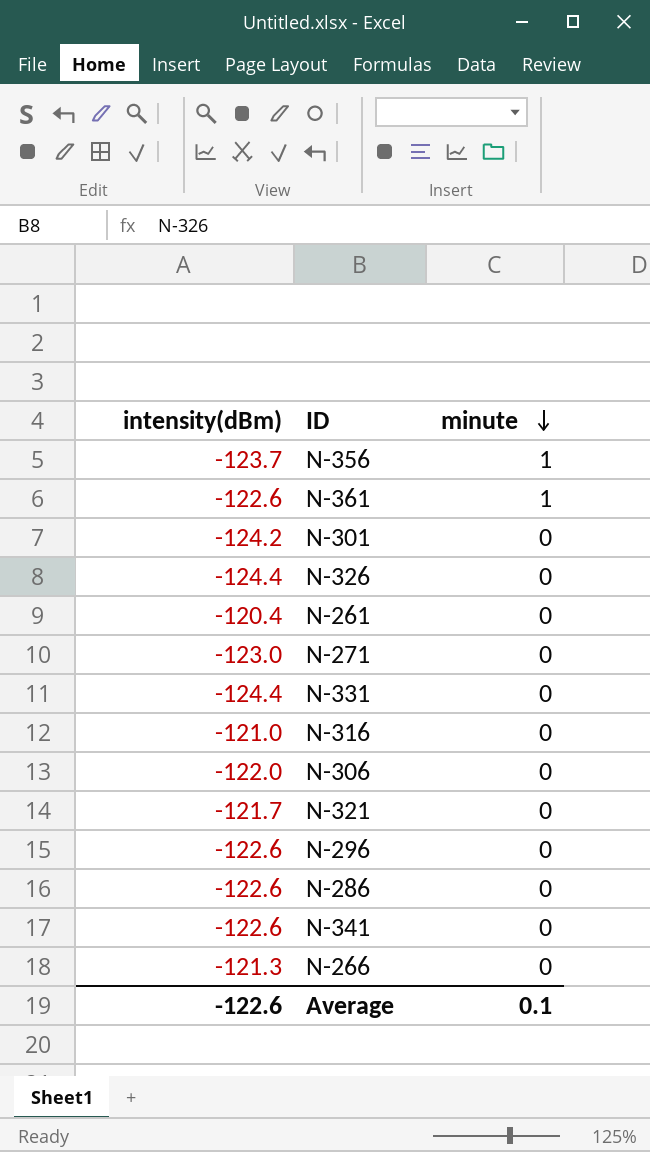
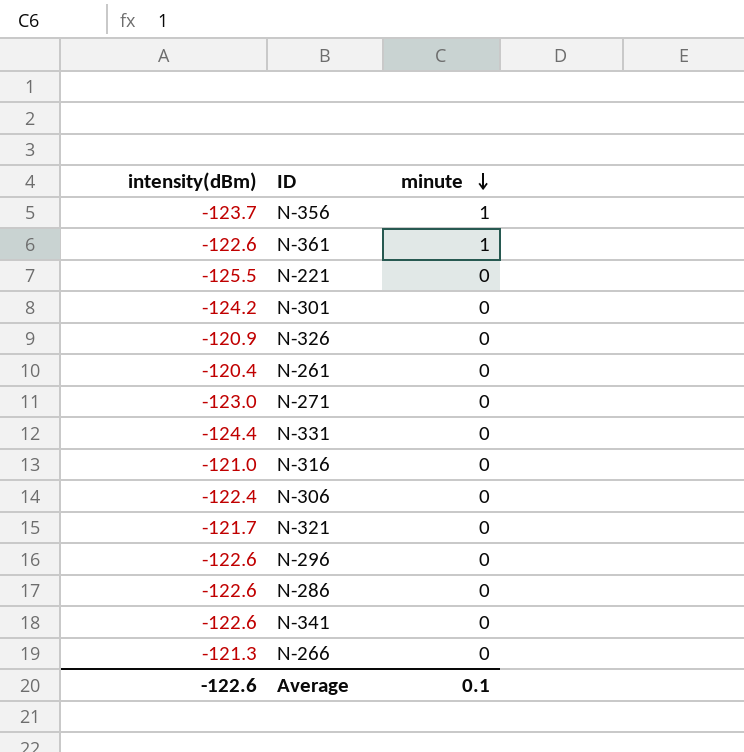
row N-221: none -> -125.5 | 0
N-326 | intensity(dBm): -124.4 -> -120.9
N-306 | intensity(dBm): -122.0 -> -122.4

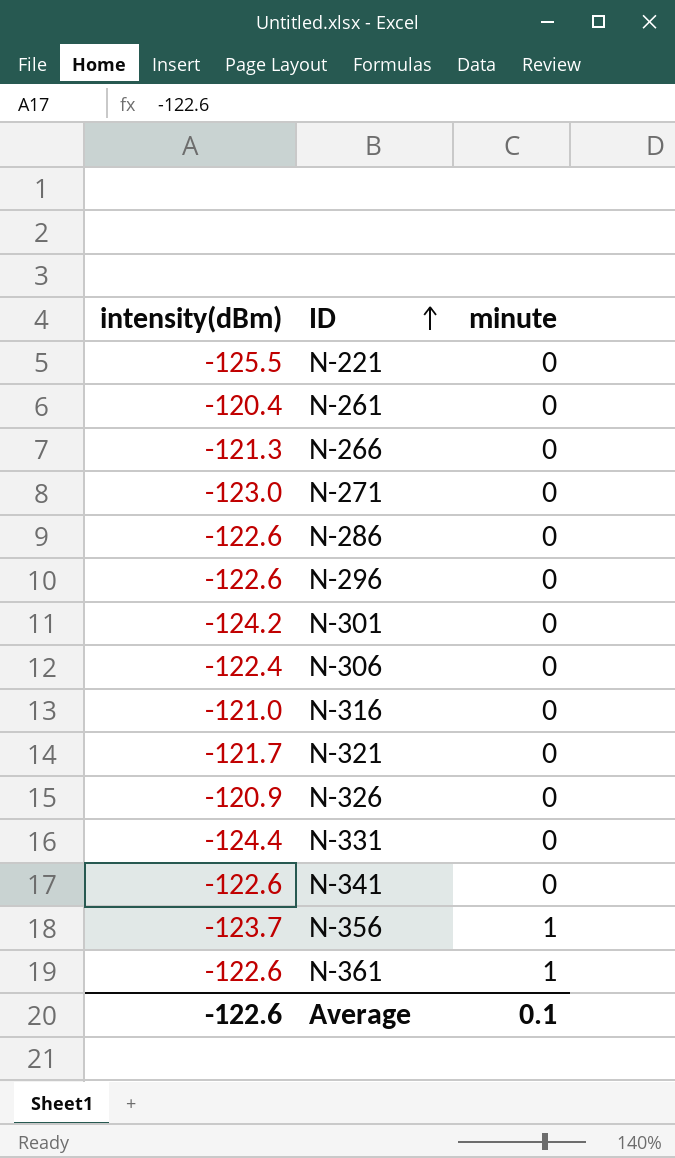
row order: minute descending -> ID ascending

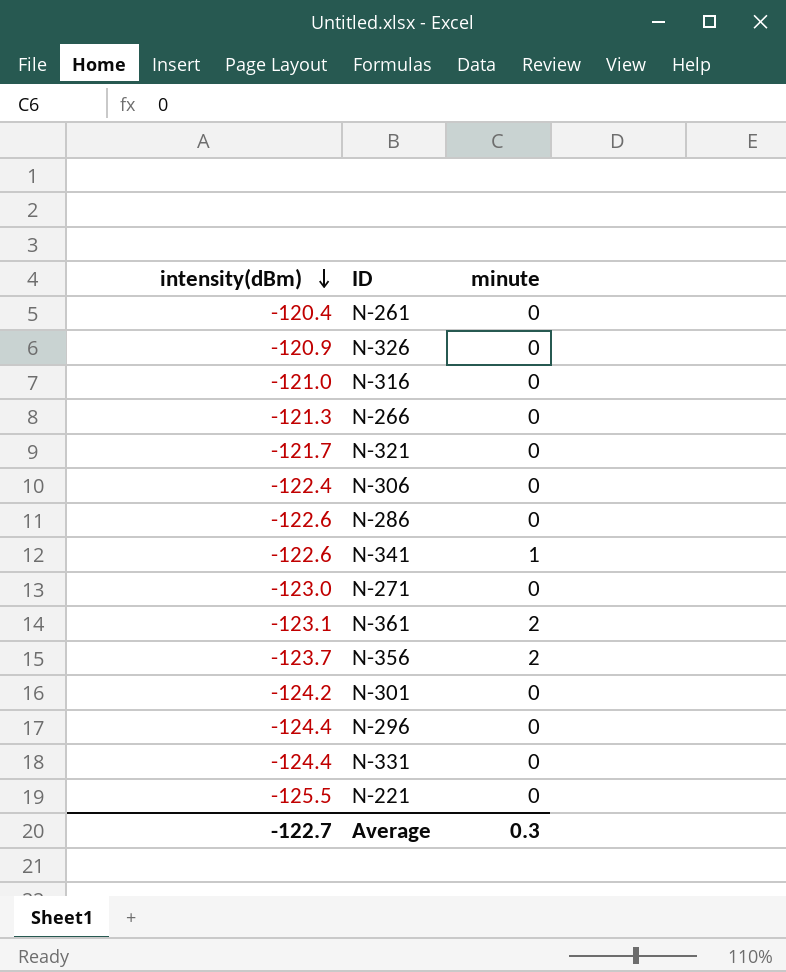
row order: ID ascending -> intensity(dBm) descending
N-341 | minute: 0 -> 1
N-361 | intensity(dBm): -122.6 -> -123.1
N-361 | minute: 1 -> 2
N-356 | minute: 1 -> 2
N-296 | intensity(dBm): -122.6 -> -124.4
Average | intensity(dBm): -122.6 -> -122.7
Average | minute: 0.1 -> 0.3

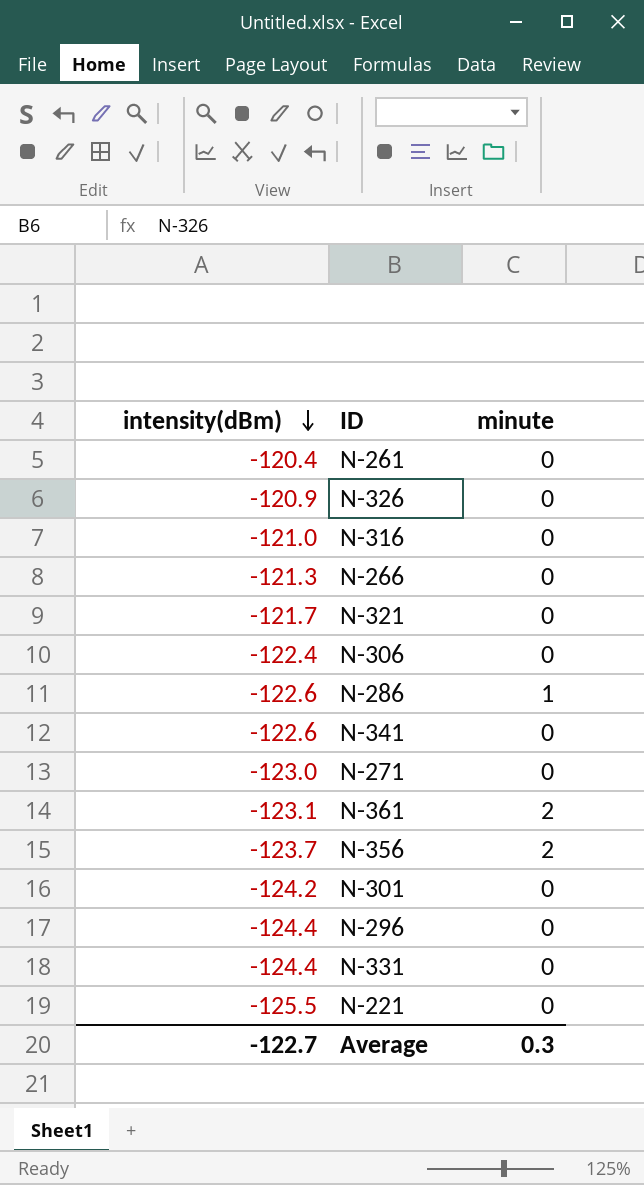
N-286 | minute: 0 -> 1
N-341 | minute: 1 -> 0

